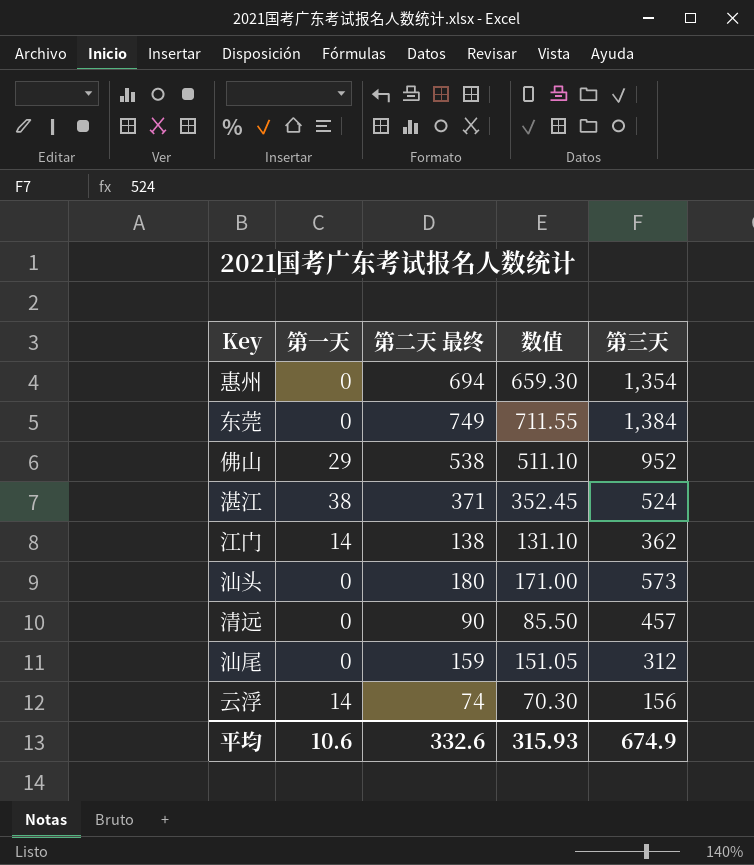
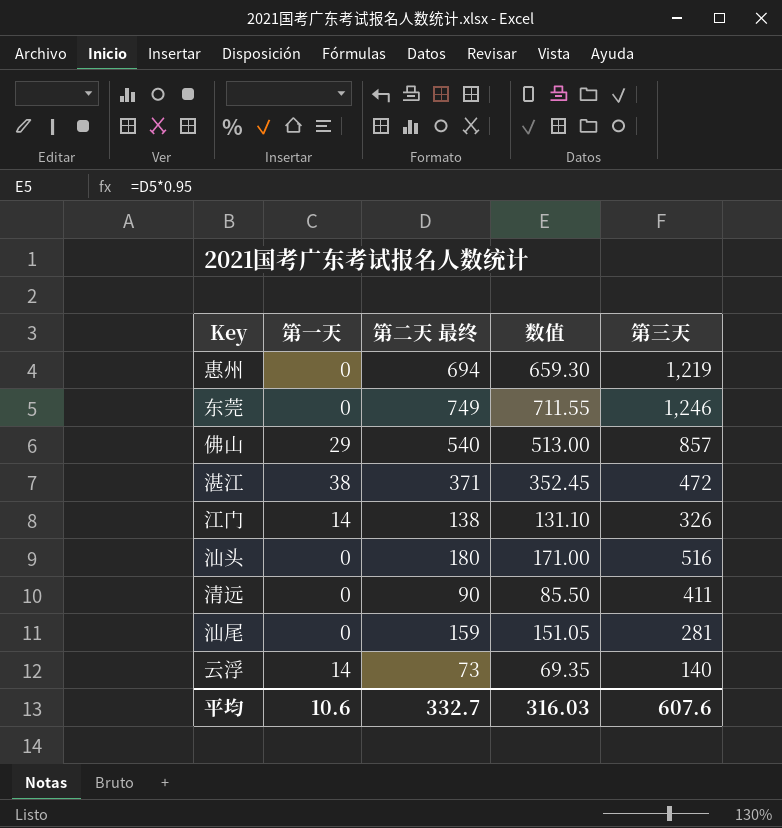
惠州 | 第三天: 1,354 -> 1,219
东莞 | 第三天: 1,384 -> 1,246
佛山 | 第二天 最终: 538 -> 540
佛山 | 数值: 511.10 -> 513.00
佛山 | 第三天: 952 -> 857
湛江 | 第三天: 524 -> 472
江门 | 第三天: 362 -> 326
汕头 | 第三天: 573 -> 516
清远 | 第三天: 457 -> 411
汕尾 | 第三天: 312 -> 281
云浮 | 第二天 最终: 74 -> 73
云浮 | 数值: 70.30 -> 69.35
云浮 | 第三天: 156 -> 140
平均 | 第二天 最终: 332.6 -> 332.7
平均 | 数值: 315.93 -> 316.03
平均 | 第三天: 674.9 -> 607.6

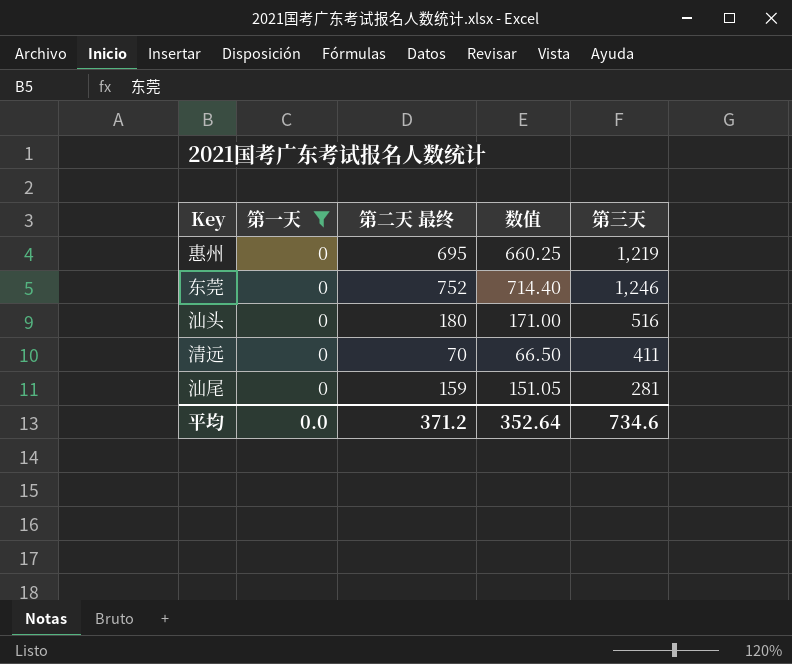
filter: none -> 第一天 = 0
惠州 | 第二天 最终: 694 -> 695
惠州 | 数值: 659.30 -> 660.25
东莞 | 第二天 最终: 749 -> 752
东莞 | 数值: 711.55 -> 714.40
清远 | 第二天 最终: 90 -> 70
清远 | 数值: 85.50 -> 66.50
平均 | 第一天: 10.6 -> 0.0
平均 | 第二天 最终: 332.7 -> 371.2
平均 | 数值: 316.03 -> 352.64
平均 | 第三天: 607.6 -> 734.6

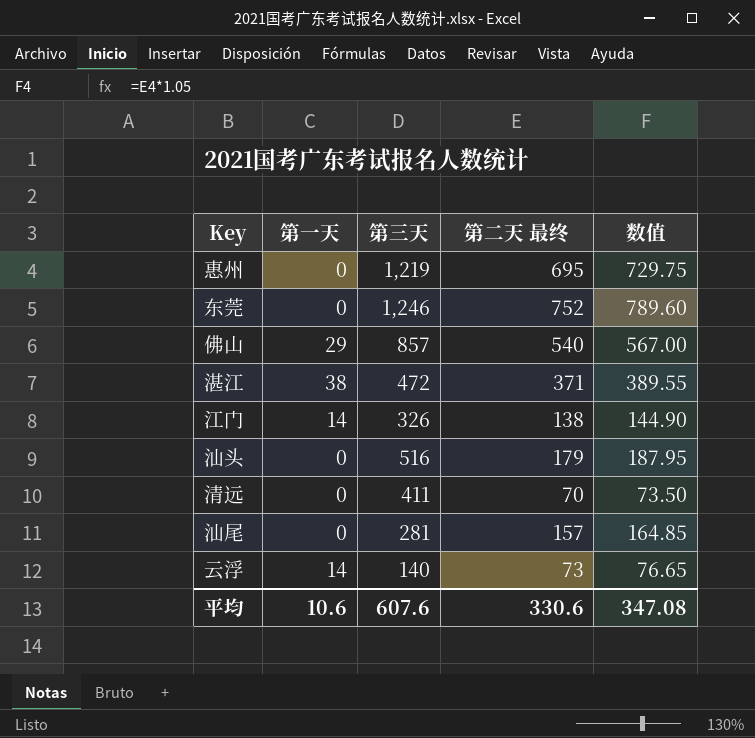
filter: 第一天 = 0 -> none
column 第三天 | position: 5 -> 3
column 数值 | formula: [第二天 最终] * 0.95 -> [第二天 最终] * 1.05
汕头 | 第二天 最终: 180 -> 179
汕尾 | 第二天 最终: 159 -> 157
平均 | 第一天: 0.0 -> 10.6
平均 | 第三天: 734.6 -> 607.6
平均 | 第二天 最终: 371.2 -> 330.6
平均 | 数值: 352.64 -> 347.08

